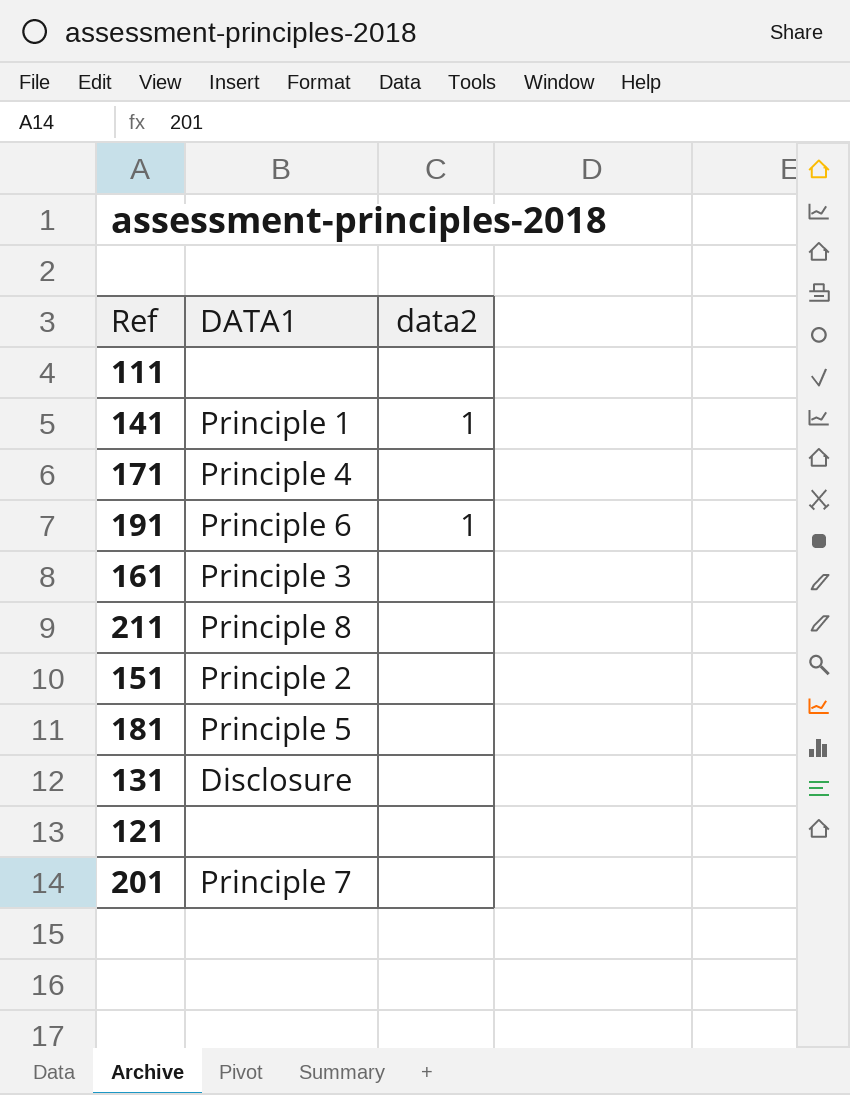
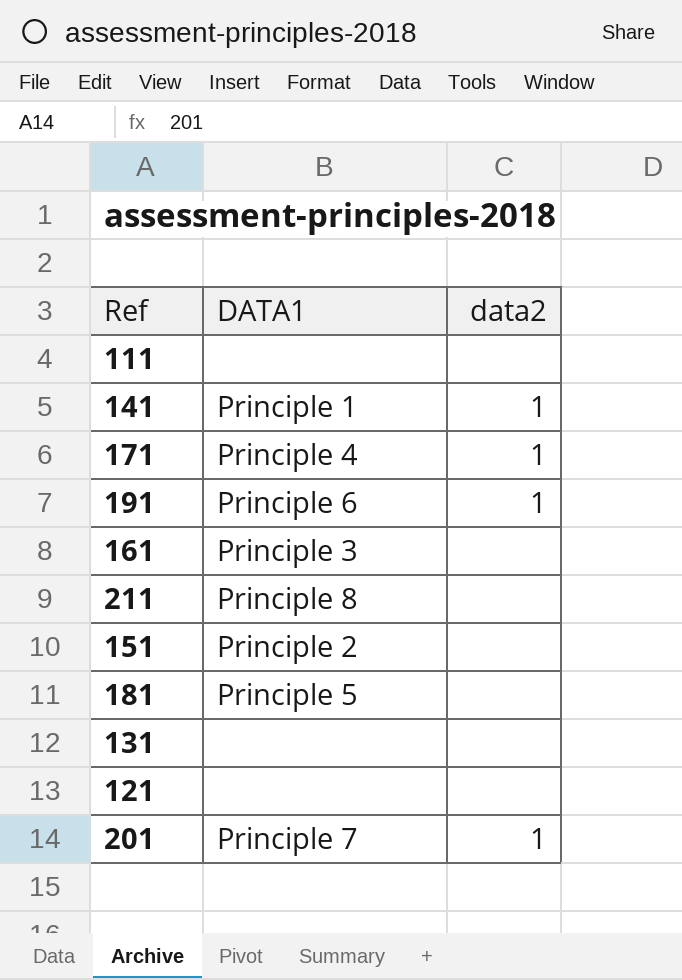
171 | data2: none -> 1
131 | DATA1: Disclosure -> none
201 | data2: none -> 1

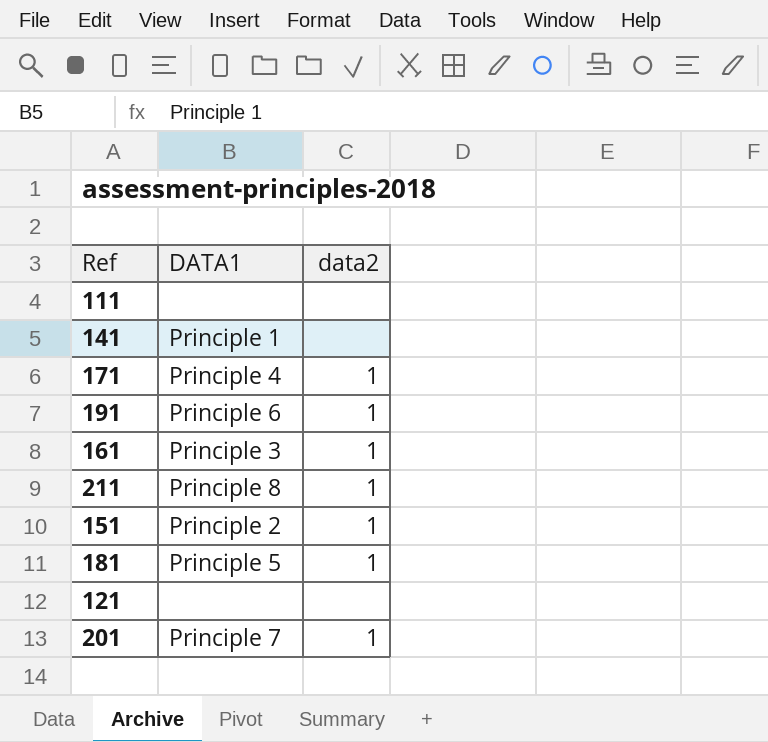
row 131: none | none -> none
141 | data2: 1 -> none
161 | data2: none -> 1
211 | data2: none -> 1
151 | data2: none -> 1
181 | data2: none -> 1

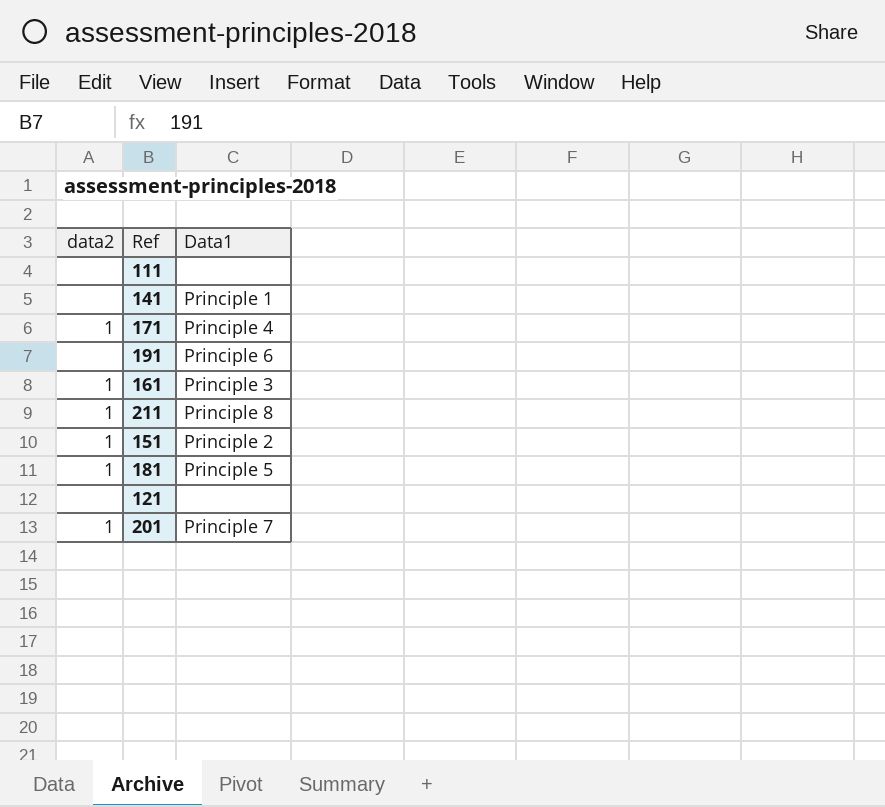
column data2 | position: 3 -> 1
column name: DATA1 -> Data1
191 | data2: 1 -> none

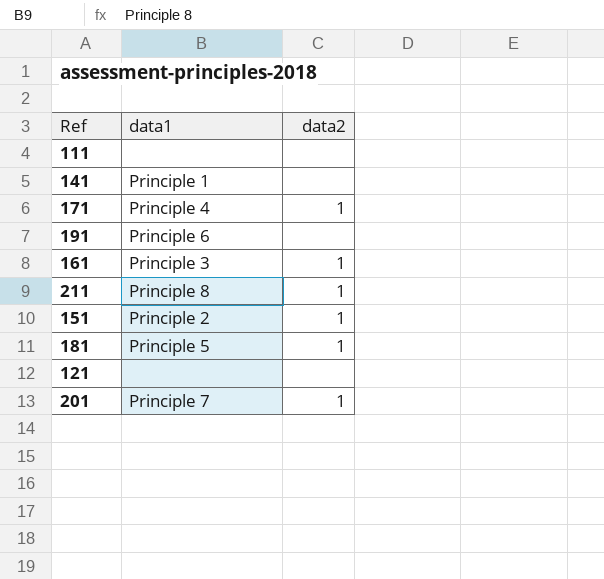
column name: Data1 -> data1
column data2 | position: 1 -> 3

